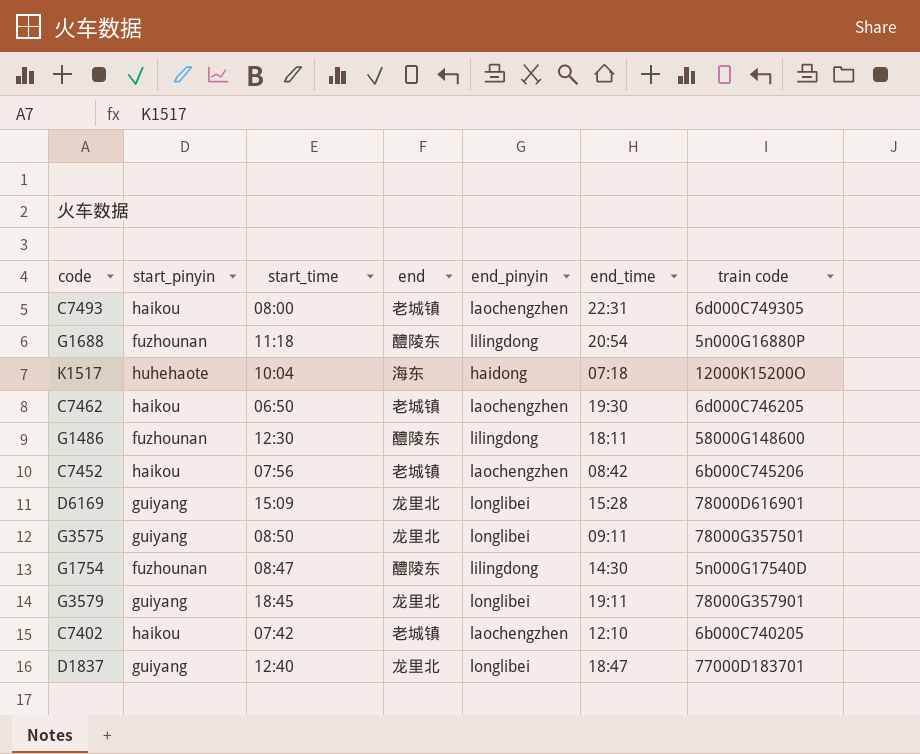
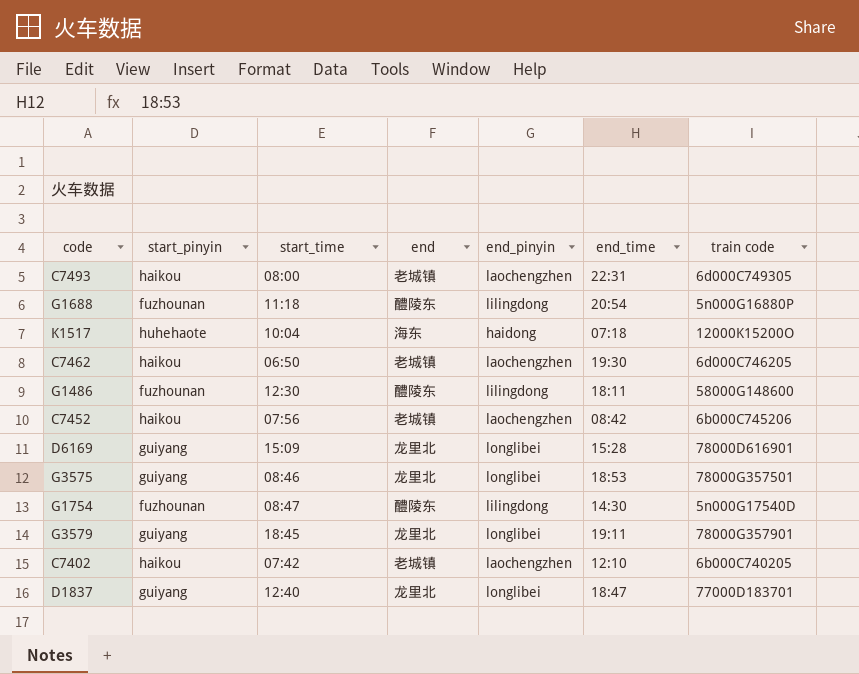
G3575 | start_time: 08:50 -> 08:46
G3575 | end_time: 09:11 -> 18:53

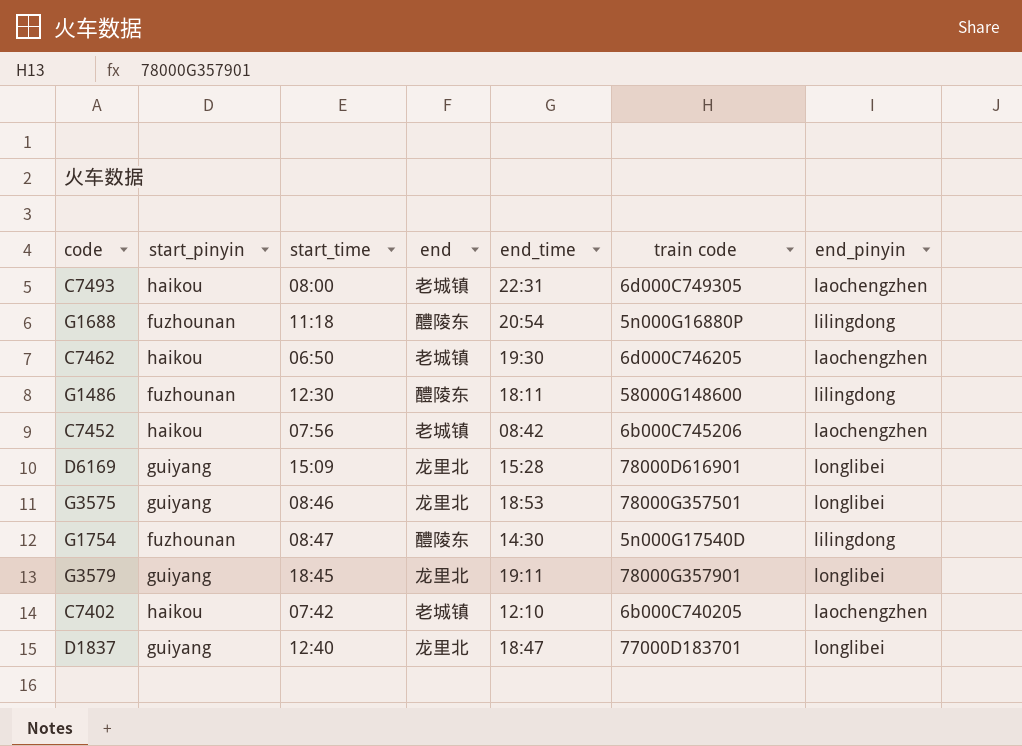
column end_pinyin | position: 5 -> 7
row K1517: huhehaote | 10:04 | 海东 | haidong | 07:18 | 12000K15200O -> none

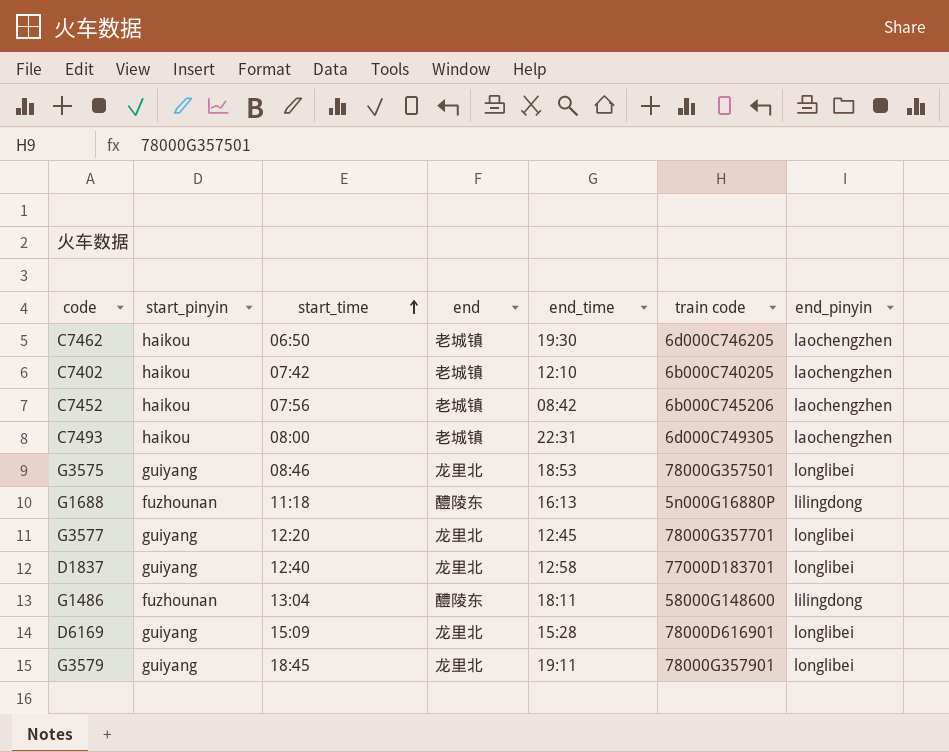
row order: none -> start_time ascending
row G1754: fuzhounan | 08:47 | 醴陵东 | 14:30 | 5n000G17540D | lilingdong -> none
G1688 | end_time: 20:54 -> 16:13
row G3577: none -> guiyang | 12:20 | 龙里北 | 12:45 | 78000G357701 | longlibei
D1837 | end_time: 18:47 -> 12:58
G1486 | start_time: 12:30 -> 13:04

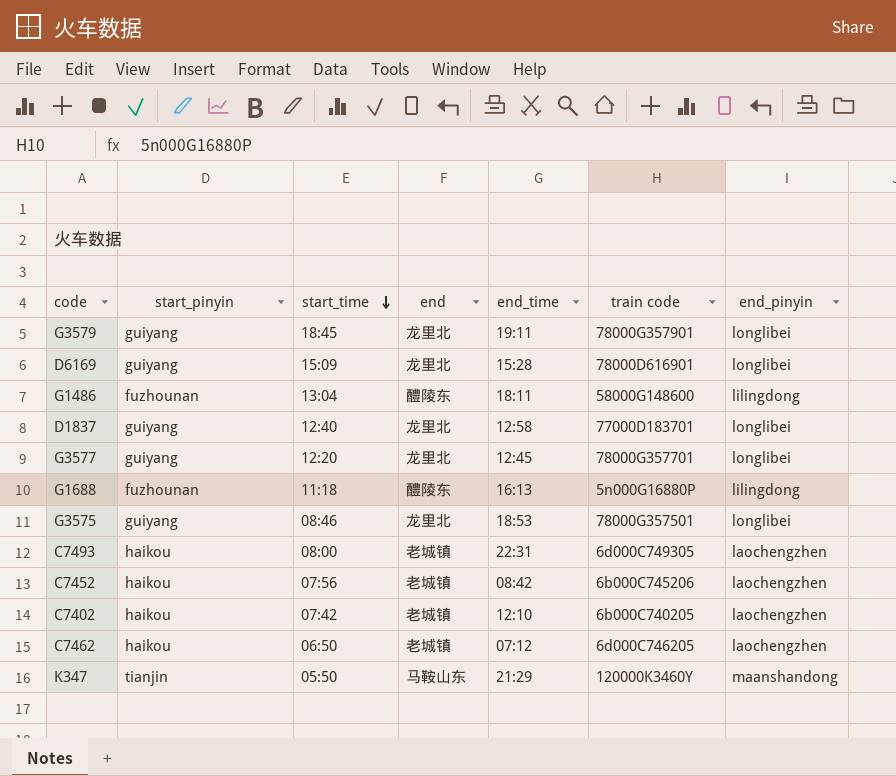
row order: start_time ascending -> start_time descending
C7462 | end_time: 19:30 -> 07:12
row K347: none -> tianjin | 05:50 | 马鞍山东 | 21:29 | 120000K3460Y | maanshandong

